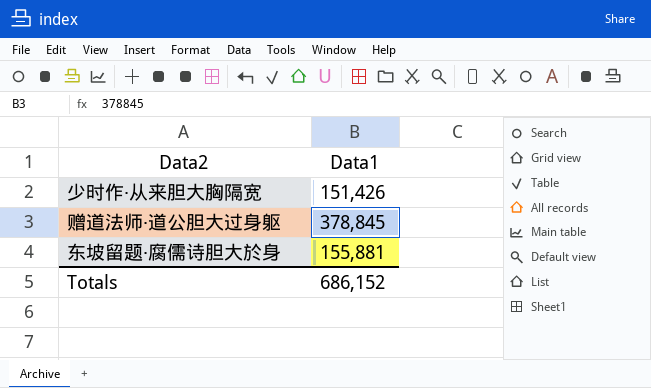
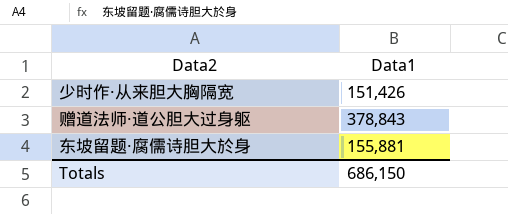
赠道法师·道公胆大过身躯 | Data1: 378,845 -> 378,843
Totals | Data1: 686,152 -> 686,150

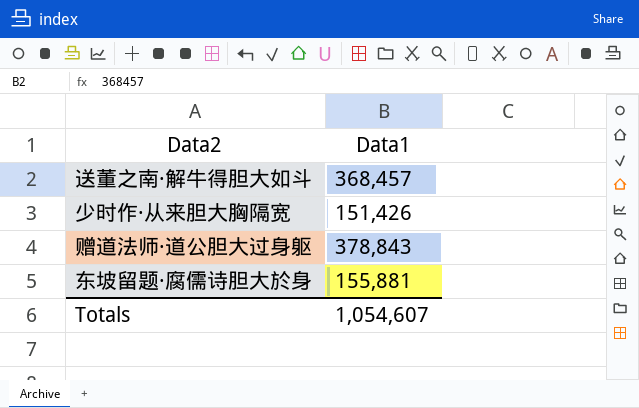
row 送董之南·解牛得胆大如斗: none -> 368,457
Totals | Data1: 686,150 -> 1,054,607

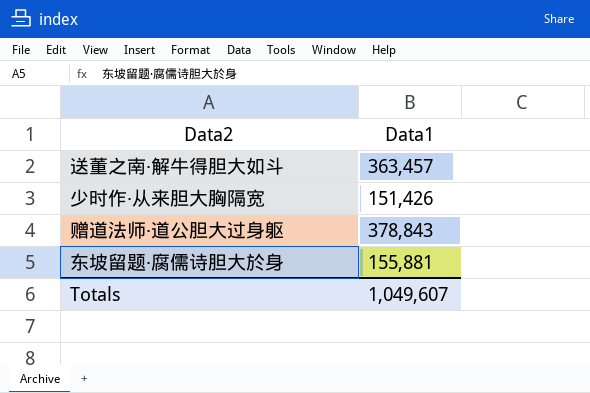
送董之南·解牛得胆大如斗 | Data1: 368,457 -> 363,457
Totals | Data1: 1,054,607 -> 1,049,607

